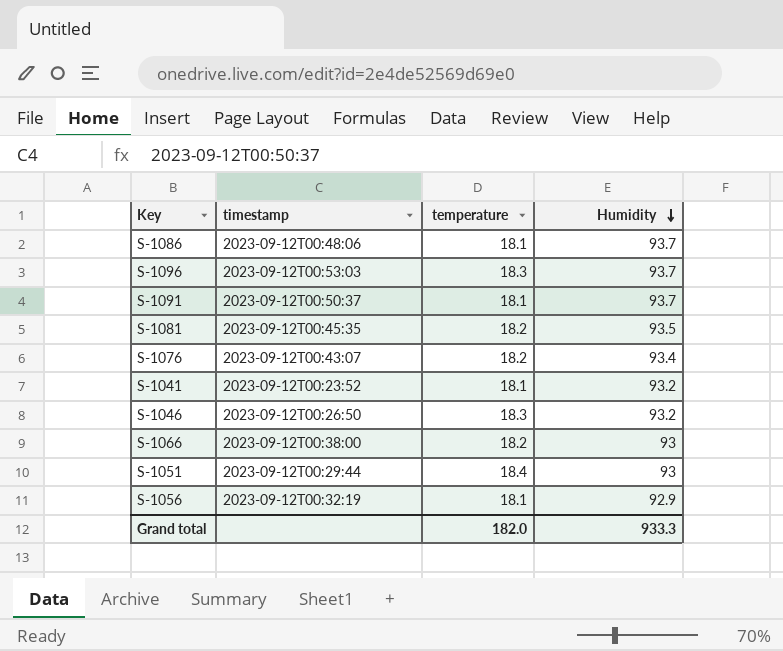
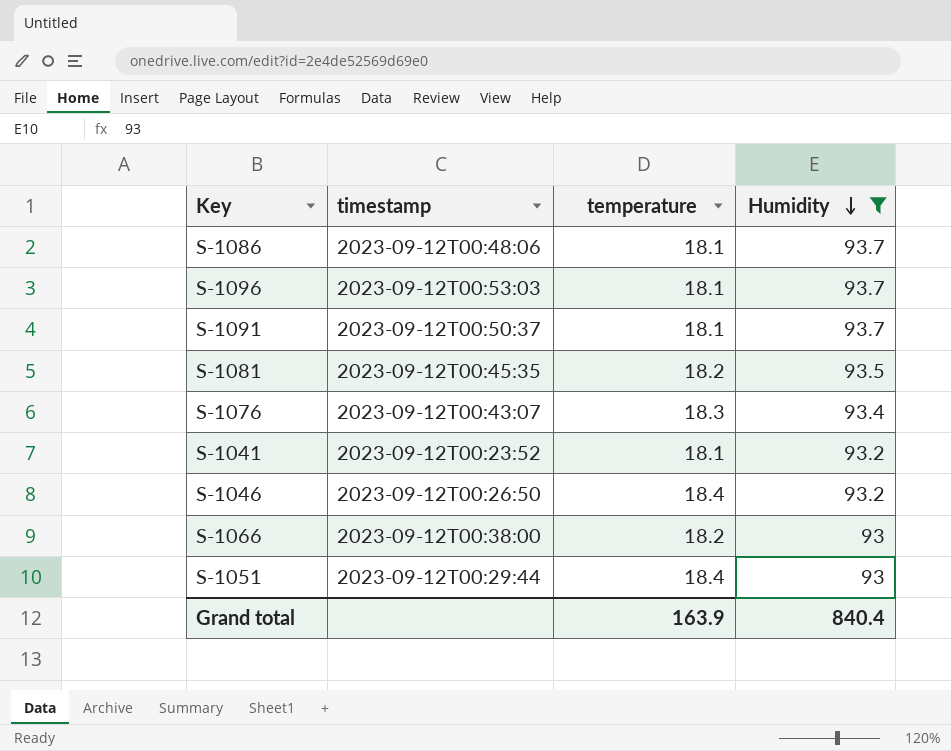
filter: none -> Humidity != 92.9
S-1096 | temperature: 18.3 -> 18.1
S-1076 | temperature: 18.2 -> 18.3
S-1046 | temperature: 18.3 -> 18.4
Grand total | temperature: 182.0 -> 163.9
Grand total | Humidity: 933.3 -> 840.4

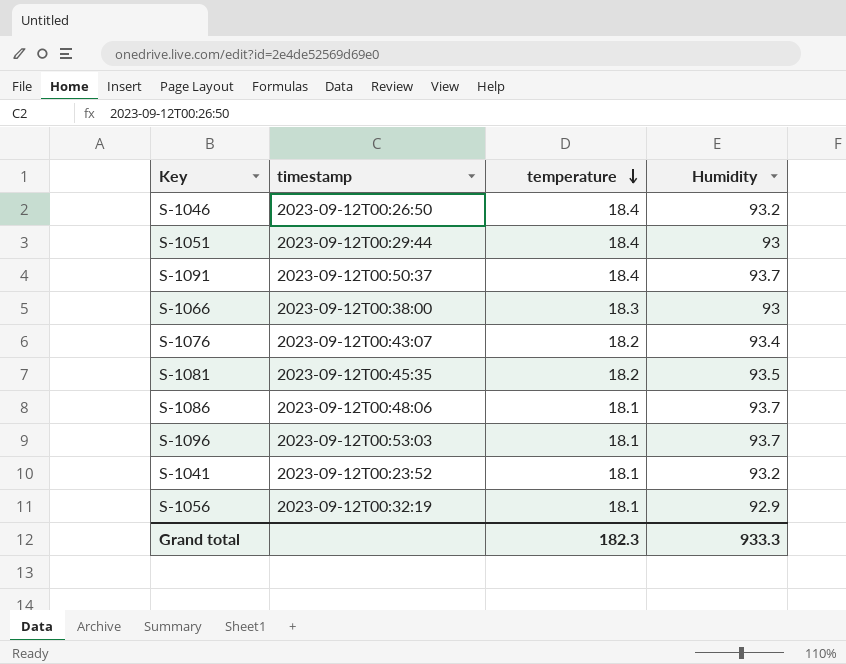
filter: Humidity != 92.9 -> none
row order: Humidity descending -> temperature descending
S-1091 | temperature: 18.1 -> 18.4
S-1066 | temperature: 18.2 -> 18.3
S-1076 | temperature: 18.3 -> 18.2
Grand total | temperature: 163.9 -> 182.3
Grand total | Humidity: 840.4 -> 933.3

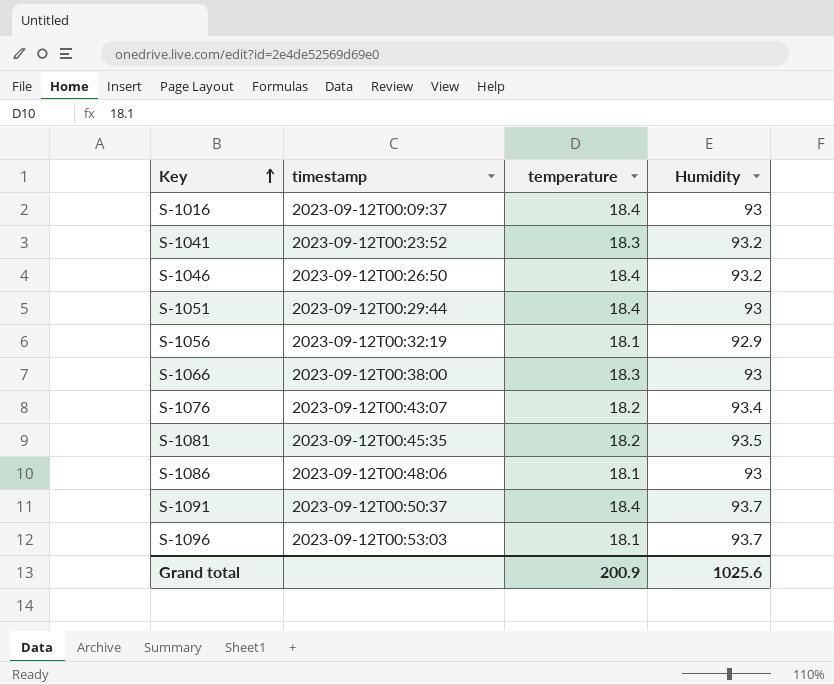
row order: temperature descending -> Key ascending
row S-1016: none -> 2023-09-12T00:09:37 | 18.4 | 93
S-1041 | temperature: 18.1 -> 18.3
S-1086 | Humidity: 93.7 -> 93
Grand total | temperature: 182.3 -> 200.9
Grand total | Humidity: 933.3 -> 1025.6

